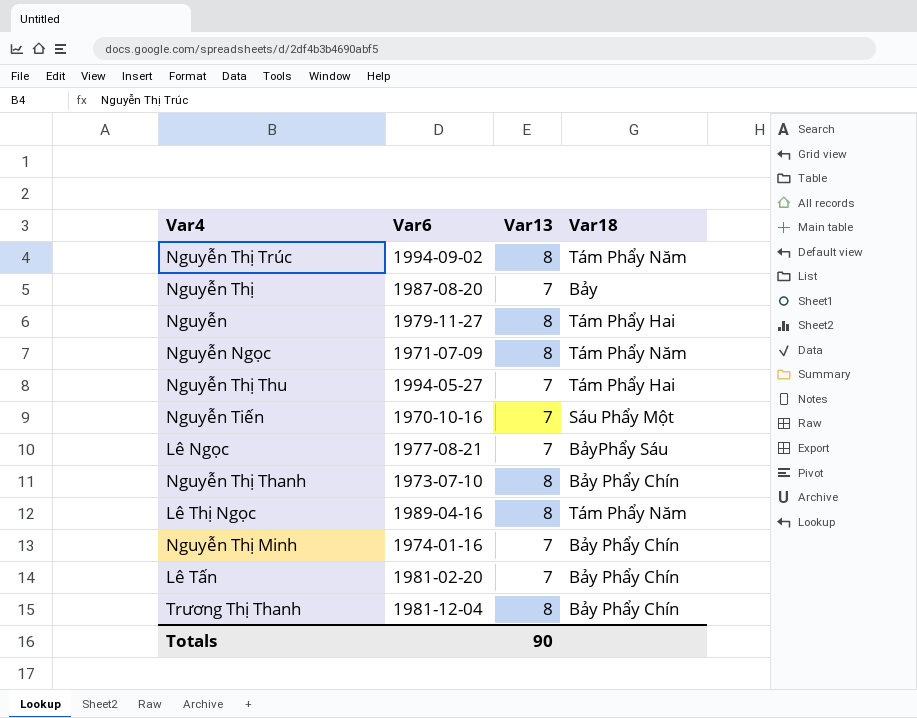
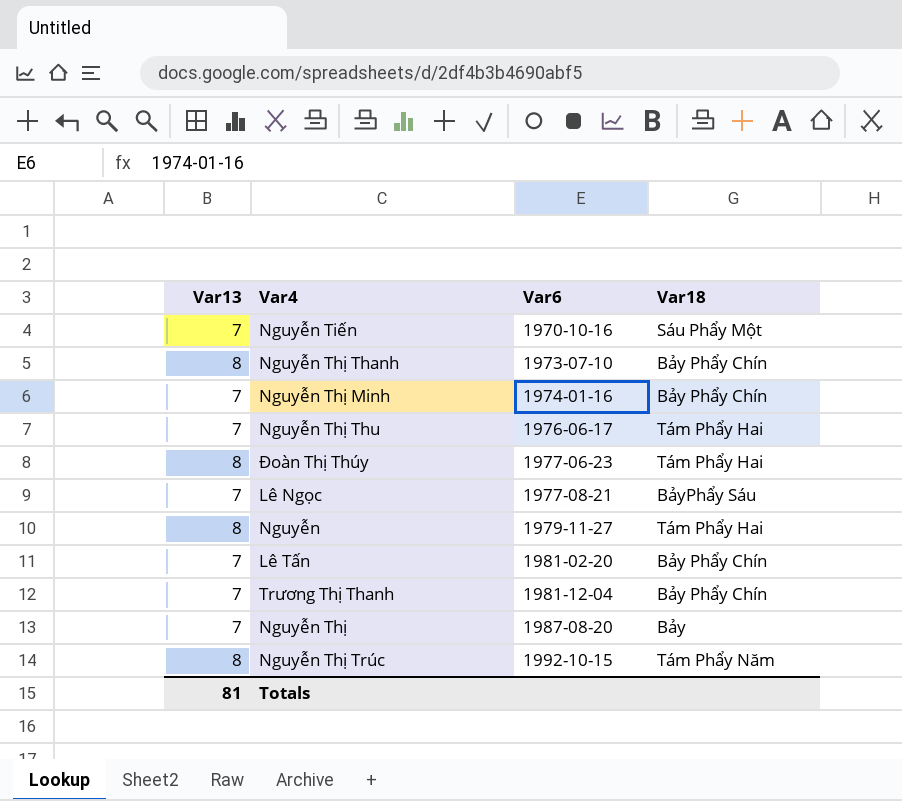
row order: none -> Var6 ascending
column Var13 | position: 3 -> 1
row Nguyễn Ngọc: 1971-07-09 | 8 | Tám Phẩy Năm -> none
row Lê Thị Ngọc: 1989-04-16 | 8 | Tám Phẩy Năm -> none
Nguyễn Thị Thu | Var6: 1994-05-27 -> 1976-06-17
row Đoàn Thị Thúy: none -> 8 | 1977-06-23 | Tám Phẩy Hai
Trương Thị Thanh | Var13: 8 -> 7
Nguyễn Thị Trúc | Var6: 1994-09-02 -> 1992-10-15
Totals | Var13: 90 -> 81

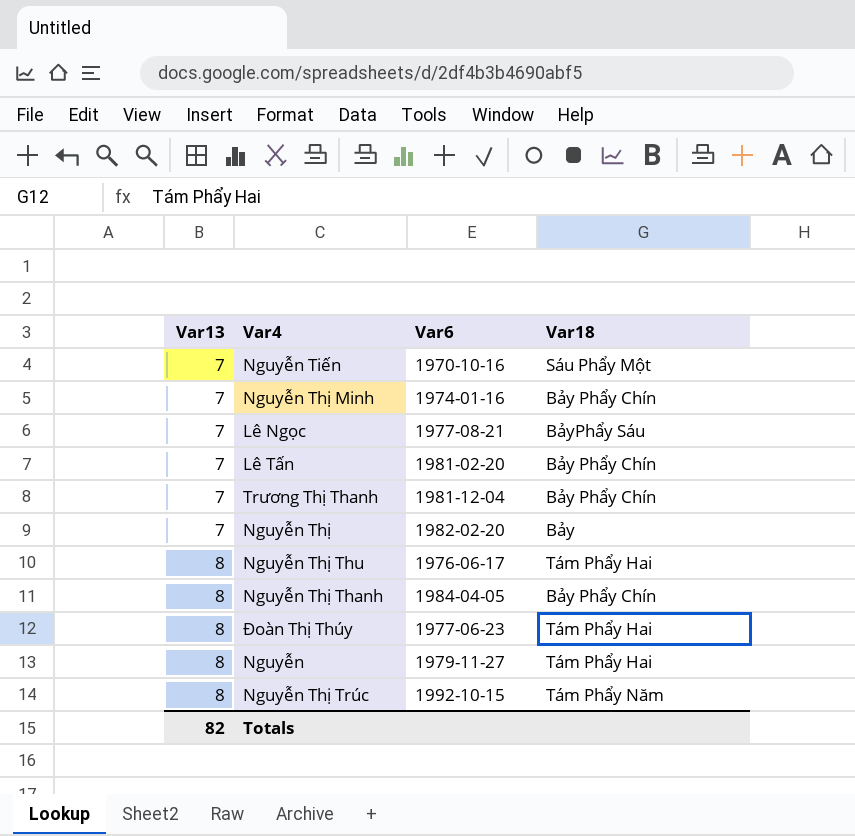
row order: Var6 ascending -> Var13 ascending
Nguyễn Thị | Var6: 1987-08-20 -> 1982-02-20
Nguyễn Thị Thu | Var13: 7 -> 8
Nguyễn Thị Thanh | Var6: 1973-07-10 -> 1984-04-05
Totals | Var13: 81 -> 82

